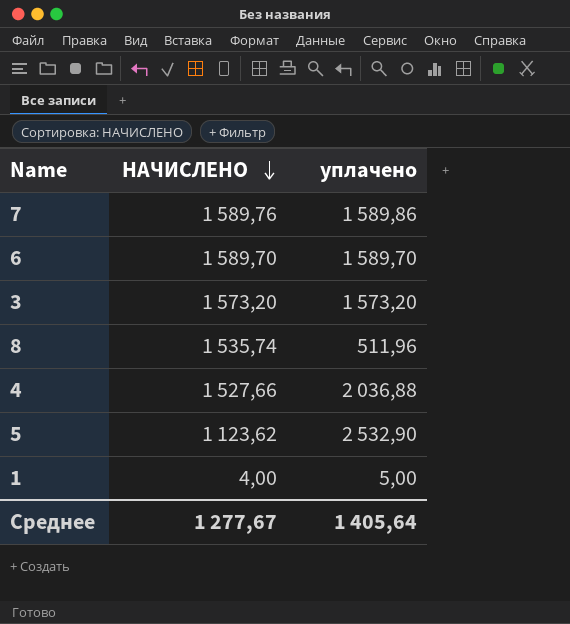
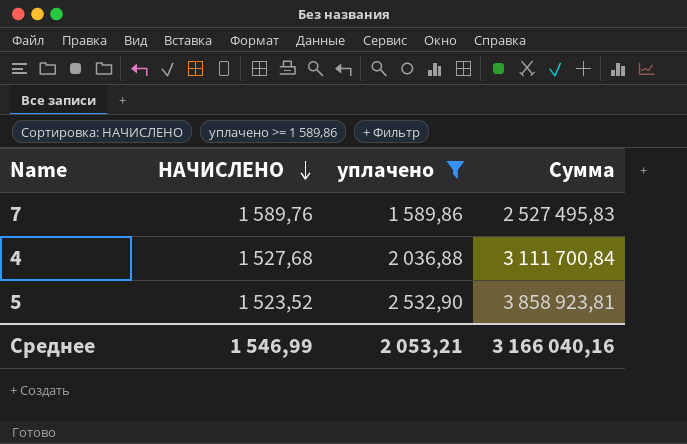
filter: none -> уплачено >= 1 589,86
column Сумма | formula: none -> [НАЧИСЛЕНО] * [уплачено]
4 | НАЧИСЛЕНО: 1 527,66 -> 1 527,68
5 | НАЧИСЛЕНО: 1 123,62 -> 1 523,52
Среднее | НАЧИСЛЕНО: 1 277,67 -> 1 546,99
Среднее | уплачено: 1 405,64 -> 2 053,21

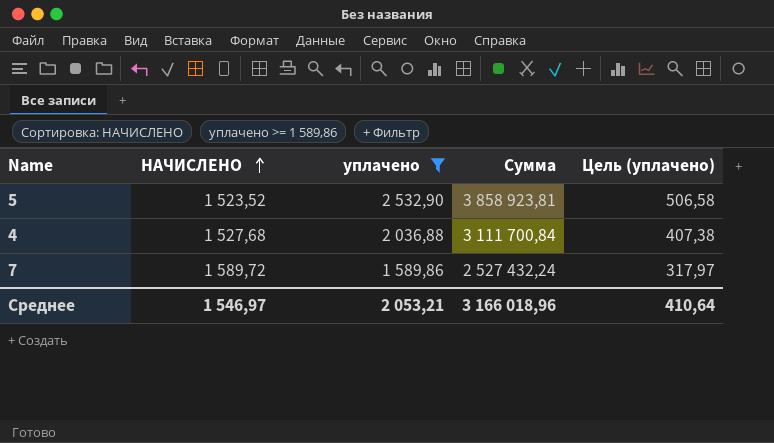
row order: НАЧИСЛЕНО descending -> НАЧИСЛЕНО ascending
column Цель (уплачено) | formula: none -> [уплачено] * 0,2
7 | НАЧИСЛЕНО: 1 589,76 -> 1 589,72
7 | Сумма: 2 527 495,83 -> 2 527 432,24
Среднее | НАЧИСЛЕНО: 1 546,99 -> 1 546,97
Среднее | Сумма: 3 166 040,16 -> 3 166 018,96

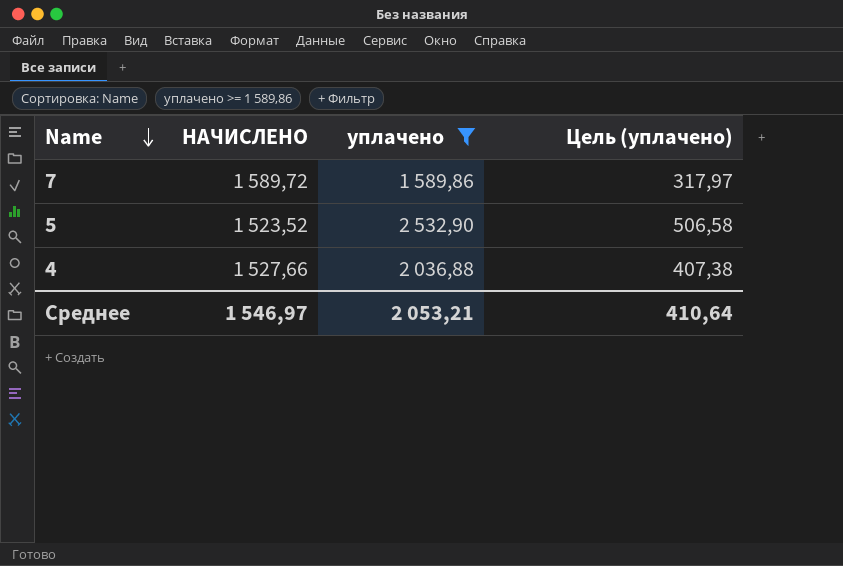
row order: НАЧИСЛЕНО ascending -> Name descending
column Сумма | formula: [НАЧИСЛЕНО] * [уплачено] -> none
4 | НАЧИСЛЕНО: 1 527,68 -> 1 527,66

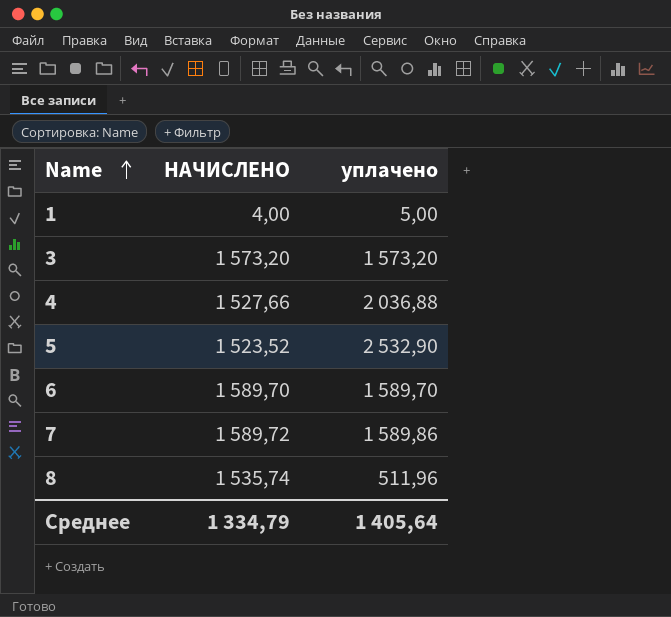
filter: уплачено >= 1 589,86 -> none
row order: Name descending -> Name ascending
column Цель (уплачено) | formula: [уплачено] * 0,2 -> none
Среднее | НАЧИСЛЕНО: 1 546,97 -> 1 334,79
Среднее | уплачено: 2 053,21 -> 1 405,64

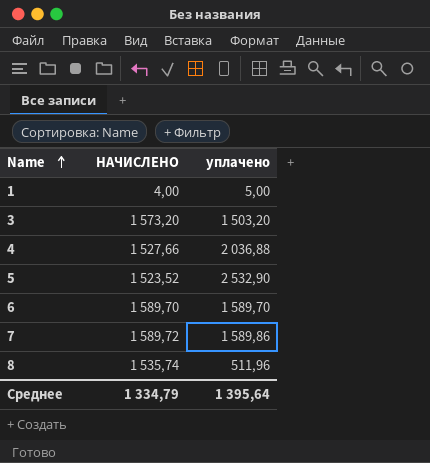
3 | уплачено: 1 573,20 -> 1 503,20
Среднее | уплачено: 1 405,64 -> 1 395,64

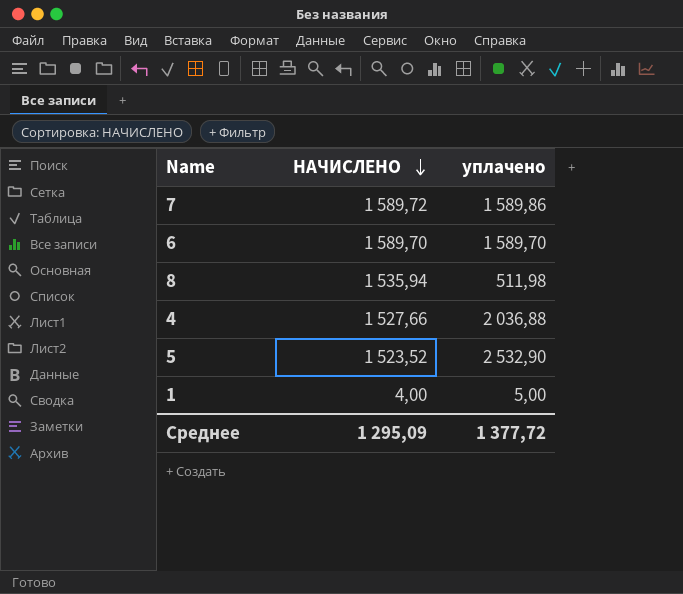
row order: Name ascending -> НАЧИСЛЕНО descending
row 3: 1 573,20 | 1 503,20 -> none
8 | НАЧИСЛЕНО: 1 535,74 -> 1 535,94
8 | уплачено: 511,96 -> 511,98
Среднее | НАЧИСЛЕНО: 1 334,79 -> 1 295,09
Среднее | уплачено: 1 395,64 -> 1 377,72

